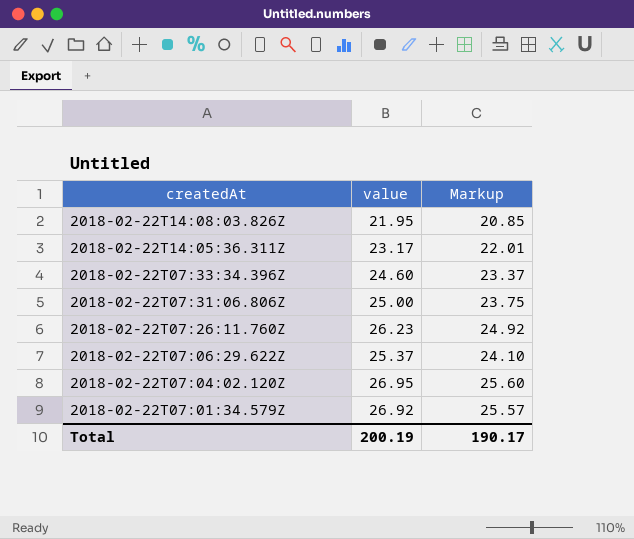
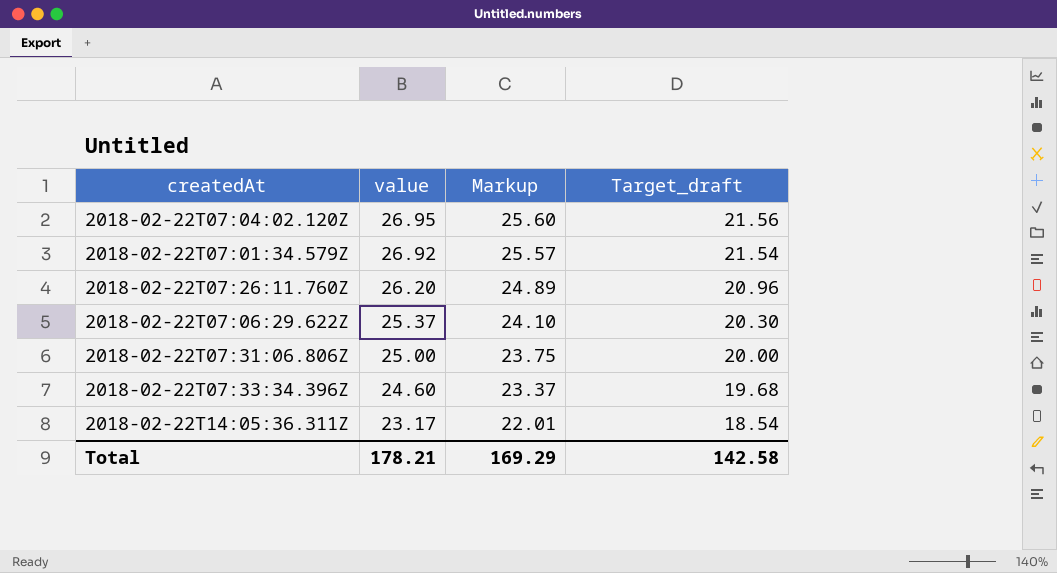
row order: createdAt descending -> value descending
column Target_draft | formula: none -> [value] * 0.8
row 2018-02-22T14:08:03.826Z: 21.95 | 20.85 -> none
2018-02-22T07:26:11.760Z | value: 26.23 -> 26.20
2018-02-22T07:26:11.760Z | Markup: 24.92 -> 24.89
Total | value: 200.19 -> 178.21
Total | Markup: 190.17 -> 169.29

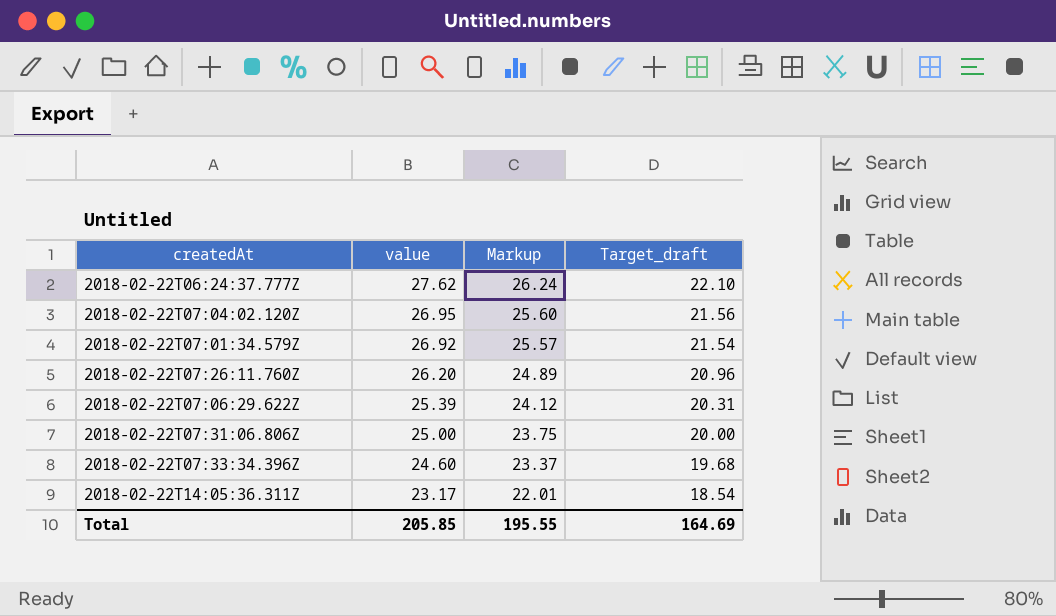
row 2018-02-22T06:24:37.777Z: none -> 27.62 | 26.24 | 22.10
2018-02-22T07:06:29.622Z | value: 25.37 -> 25.39
2018-02-22T07:06:29.622Z | Markup: 24.10 -> 24.12
2018-02-22T07:06:29.622Z | Target_draft: 20.30 -> 20.31
Total | value: 178.21 -> 205.85
Total | Markup: 169.29 -> 195.55
Total | Target_draft: 142.58 -> 164.69

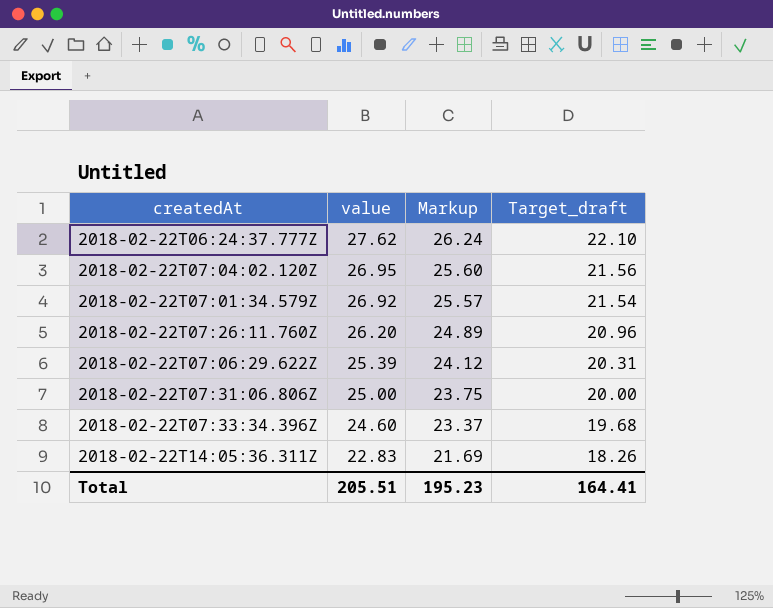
2018-02-22T14:05:36.311Z | value: 23.17 -> 22.83
2018-02-22T14:05:36.311Z | Markup: 22.01 -> 21.69
2018-02-22T14:05:36.311Z | Target_draft: 18.54 -> 18.26
Total | value: 205.85 -> 205.51
Total | Markup: 195.55 -> 195.23
Total | Target_draft: 164.69 -> 164.41

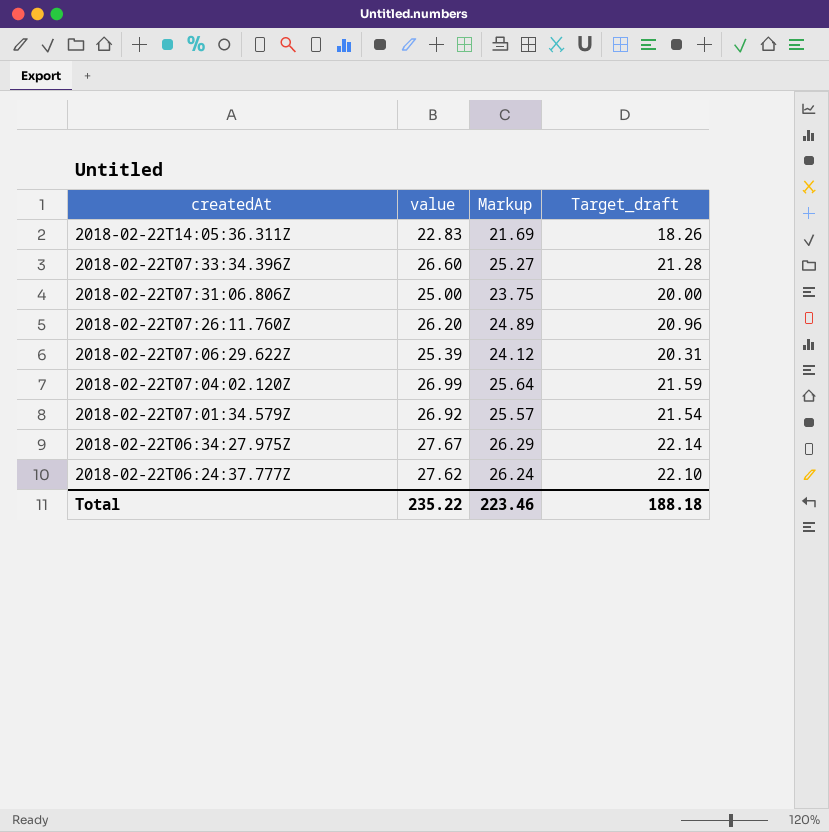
row order: value descending -> createdAt descending
2018-02-22T07:33:34.396Z | value: 24.60 -> 26.60
2018-02-22T07:33:34.396Z | Markup: 23.37 -> 25.27
2018-02-22T07:33:34.396Z | Target_draft: 19.68 -> 21.28
2018-02-22T07:04:02.120Z | value: 26.95 -> 26.99
2018-02-22T07:04:02.120Z | Markup: 25.60 -> 25.64
2018-02-22T07:04:02.120Z | Target_draft: 21.56 -> 21.59
row 2018-02-22T06:34:27.975Z: none -> 27.67 | 26.29 | 22.14
Total | value: 205.51 -> 235.22
Total | Markup: 195.23 -> 223.46
Total | Target_draft: 164.41 -> 188.18

